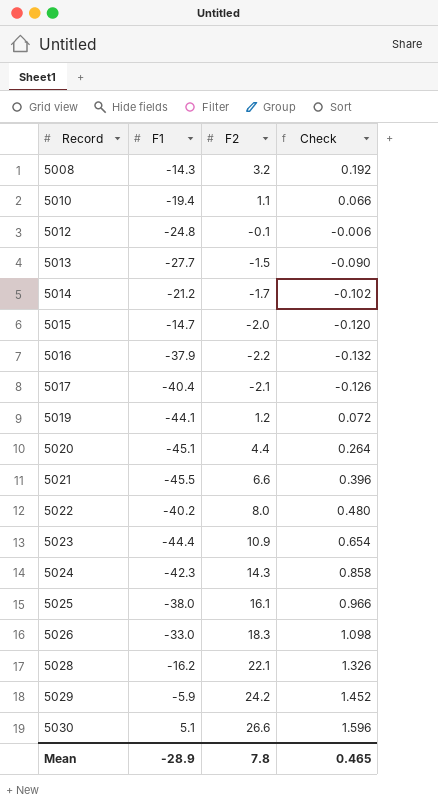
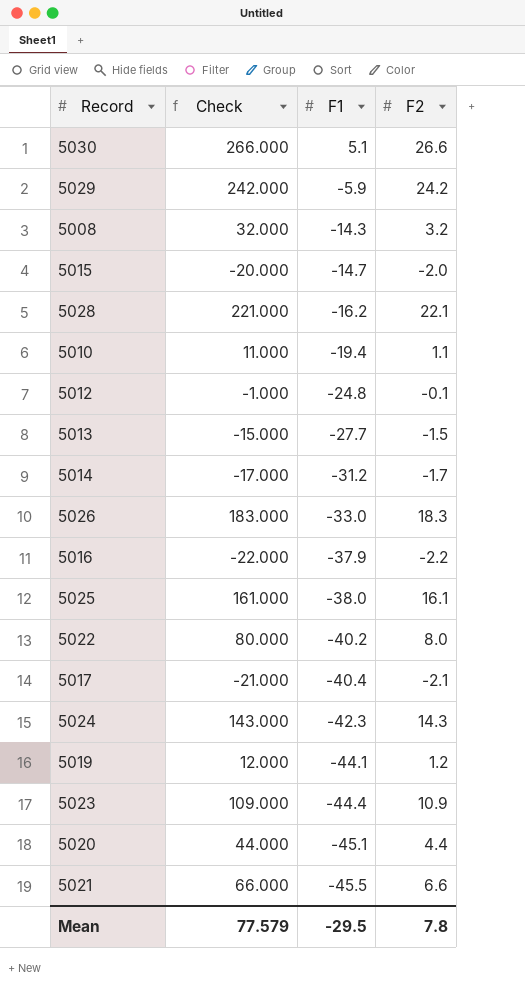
row order: Record ascending -> F1 descending
column Check | formula: [F2] * 0.06 -> [F2] * 10
column Check | position: 4 -> 2
5014 | F1: -21.2 -> -31.2
Mean | Check: 0.465 -> 77.579
Mean | F1: -28.9 -> -29.5

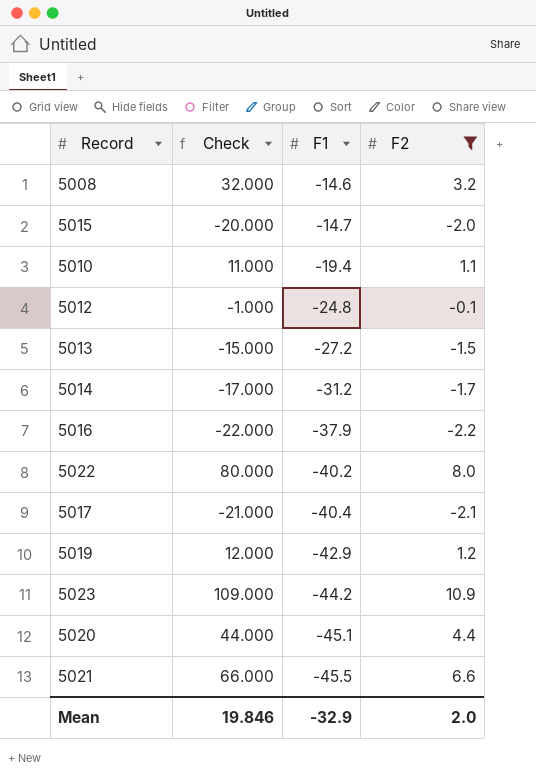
filter: none -> F2 <= 10.9
5008 | F1: -14.3 -> -14.6
5013 | F1: -27.7 -> -27.2
5019 | F1: -44.1 -> -42.9
5023 | F1: -44.4 -> -44.2
Mean | Check: 77.579 -> 19.846
Mean | F1: -29.5 -> -32.9
Mean | F2: 7.8 -> 2.0

